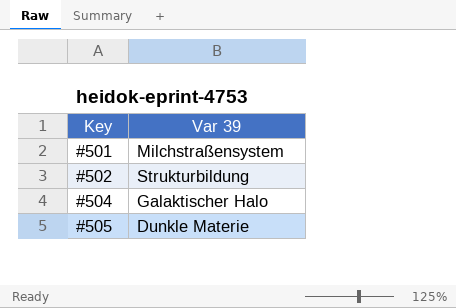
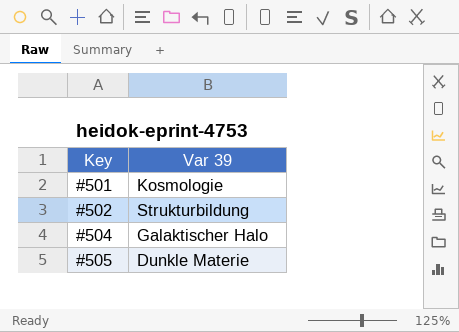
#501 | Var 39: Milchstraßensystem -> Kosmologie

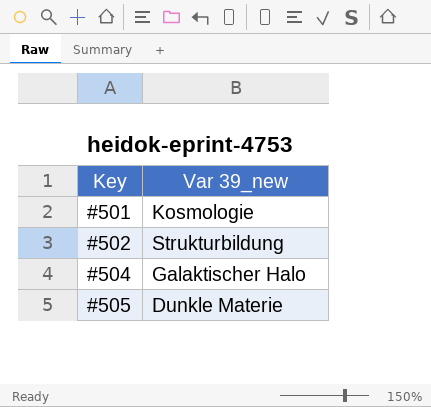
column name: Var 39 -> Var 39_new

